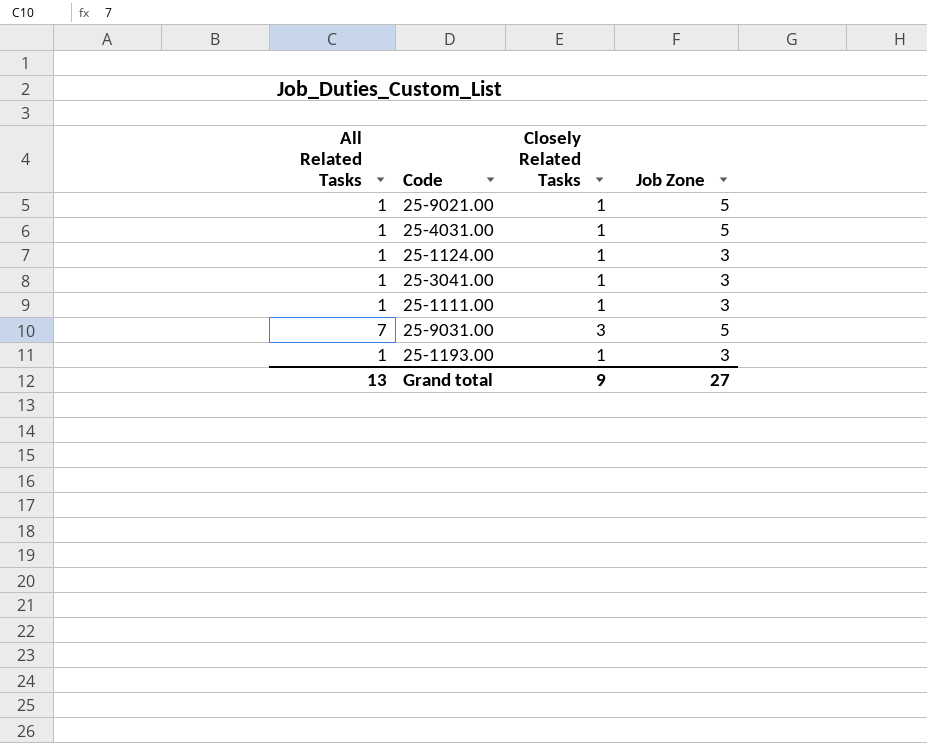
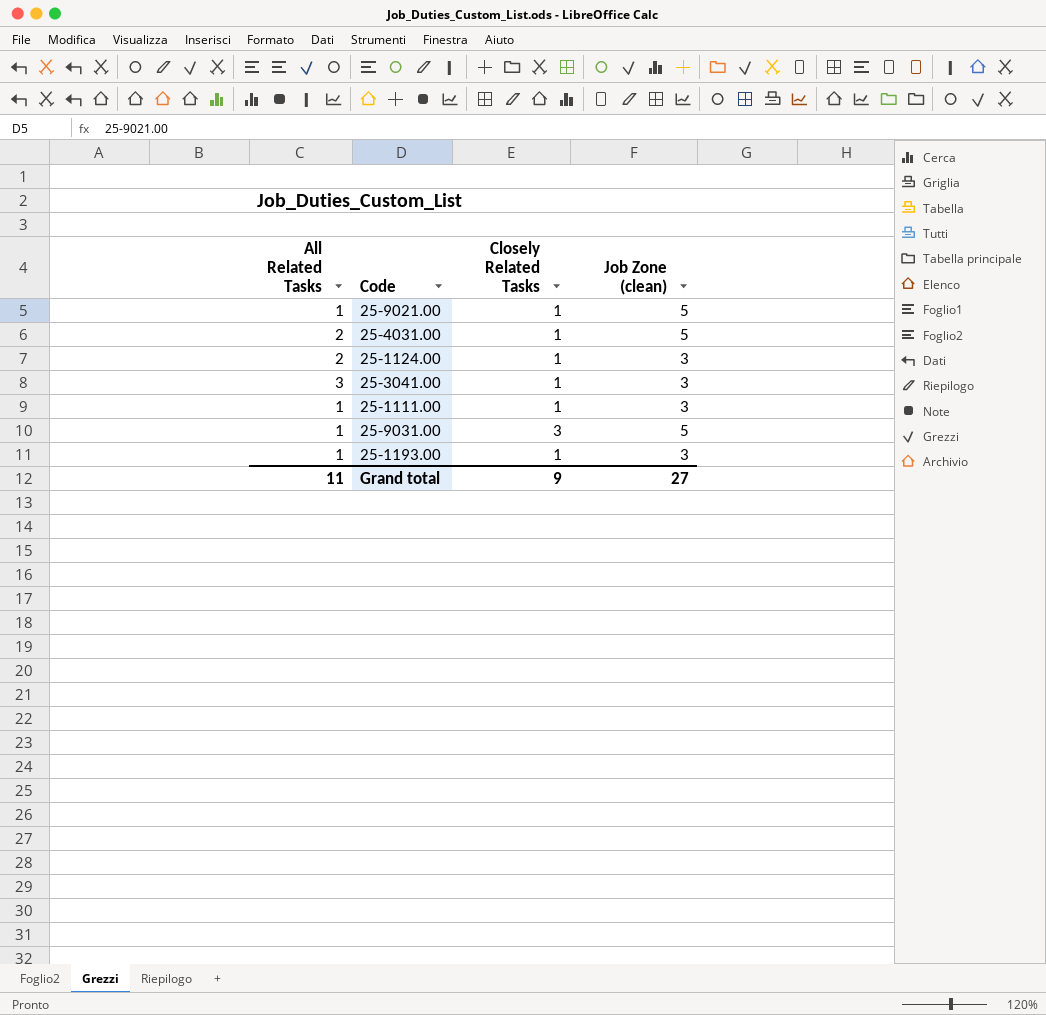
column name: Job Zone -> Job Zone (clean)
25-4031.00 | All Related Tasks: 1 -> 2
25-1124.00 | All Related Tasks: 1 -> 2
25-3041.00 | All Related Tasks: 1 -> 3
25-9031.00 | All Related Tasks: 7 -> 1
Grand total | All Related Tasks: 13 -> 11

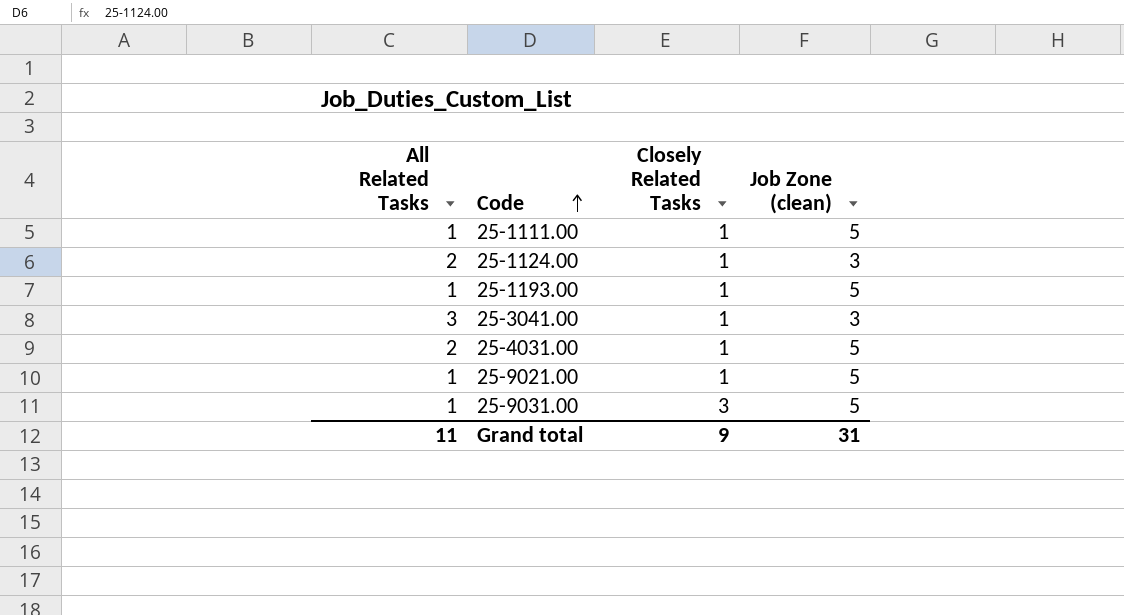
row order: none -> Code ascending
25-1111.00 | Job Zone (clean): 3 -> 5
25-1193.00 | Job Zone (clean): 3 -> 5
Grand total | Job Zone (clean): 27 -> 31

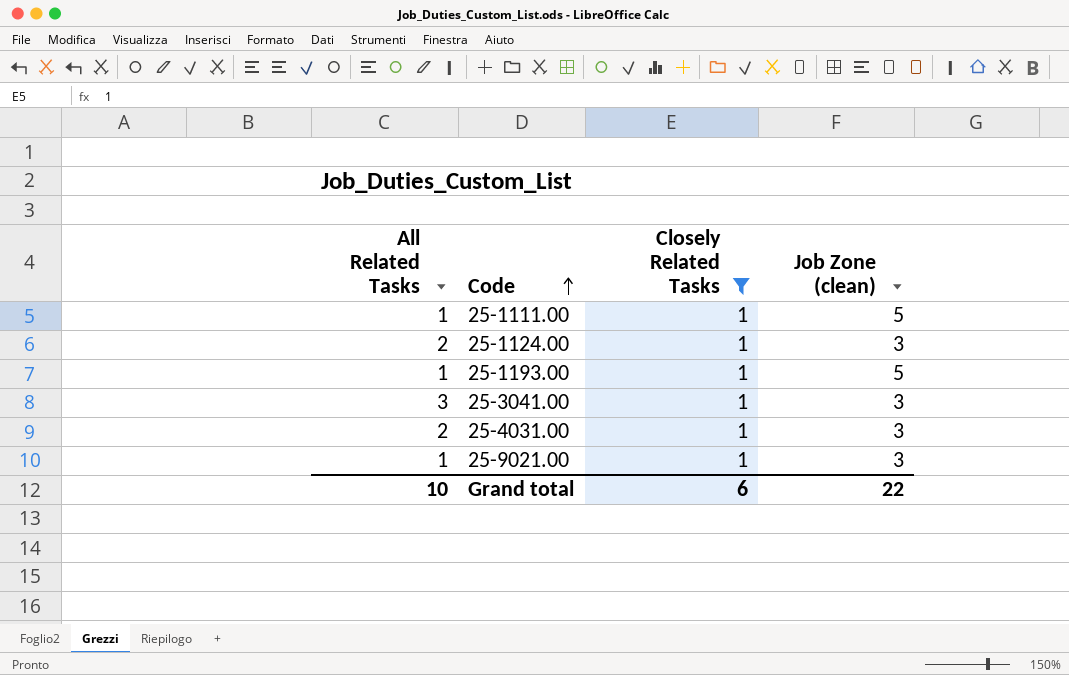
filter: none -> Closely Related Tasks = 1
25-4031.00 | Job Zone (clean): 5 -> 3
25-9021.00 | Job Zone (clean): 5 -> 3
Grand total | All Related Tasks: 11 -> 10
Grand total | Closely Related Tasks: 9 -> 6
Grand total | Job Zone (clean): 31 -> 22

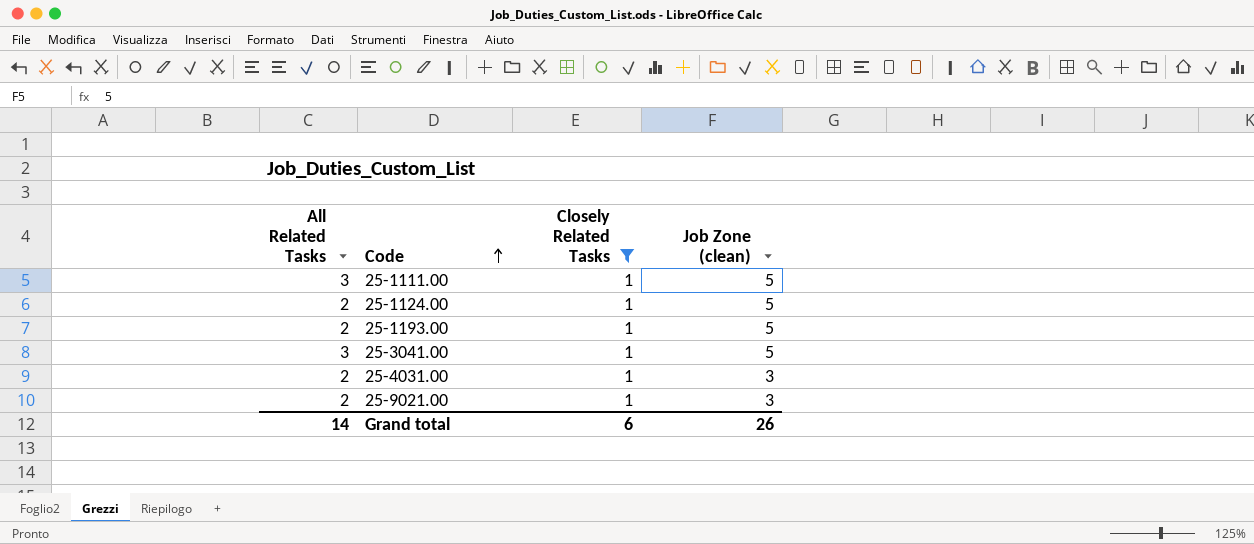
25-1111.00 | All Related Tasks: 1 -> 3
25-1124.00 | Job Zone (clean): 3 -> 5
25-1193.00 | All Related Tasks: 1 -> 2
25-3041.00 | Job Zone (clean): 3 -> 5
25-9021.00 | All Related Tasks: 1 -> 2
Grand total | All Related Tasks: 10 -> 14
Grand total | Job Zone (clean): 22 -> 26

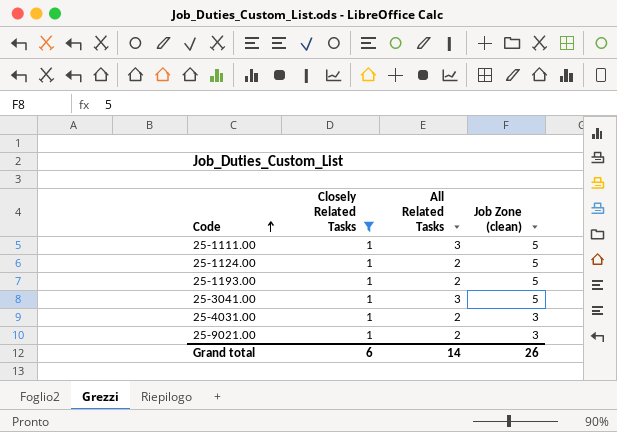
column All Related Tasks | position: 1 -> 3

